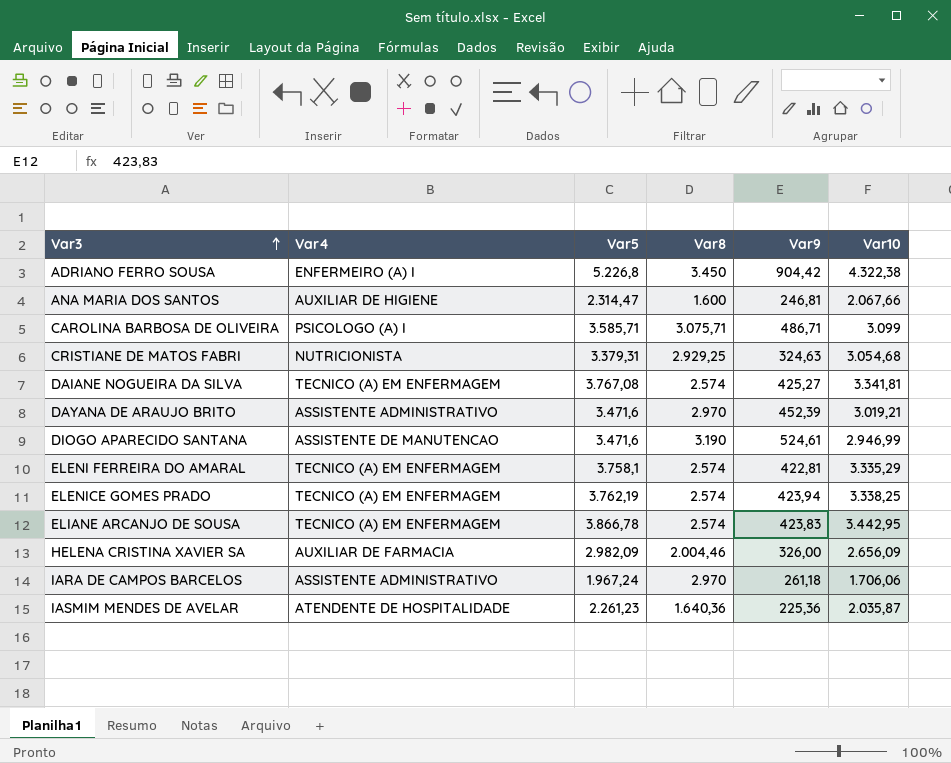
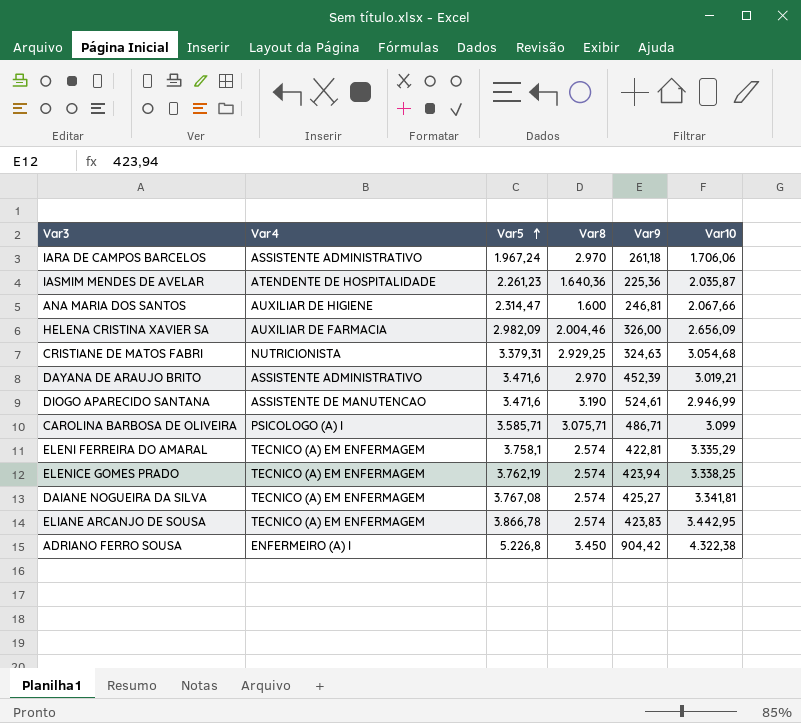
row order: Var3 ascending -> Var5 ascending

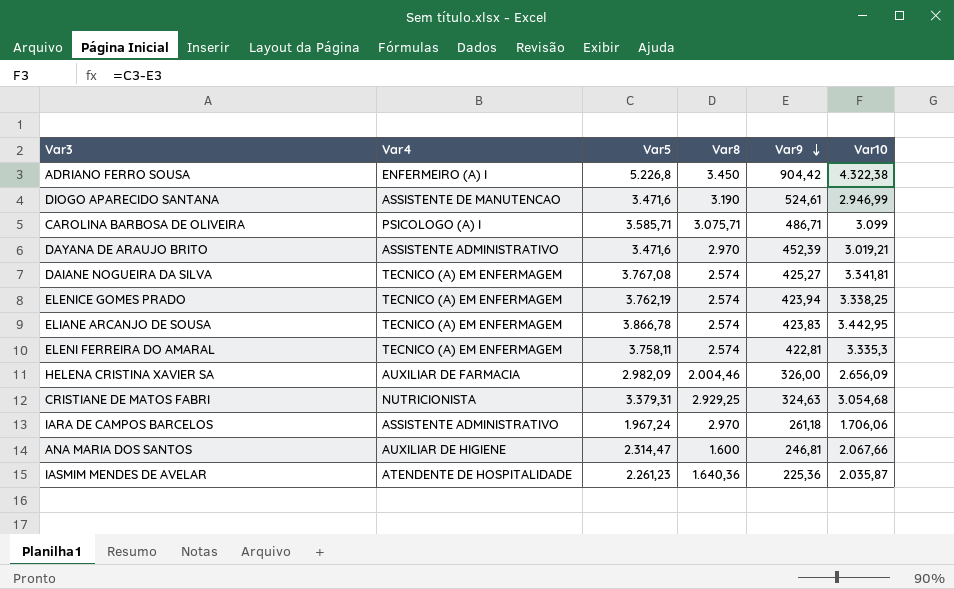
row order: Var5 ascending -> Var9 descending
ELENI FERREIRA DO AMARAL | Var5: 3.758,1 -> 3.758,11
ELENI FERREIRA DO AMARAL | Var10: 3.335,29 -> 3.335,3

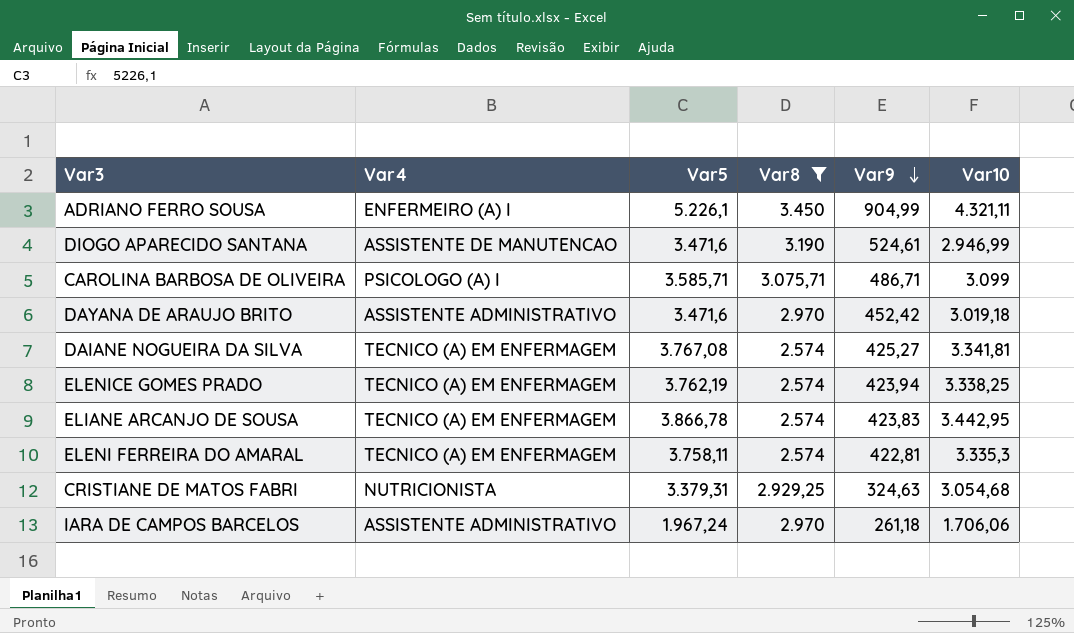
filter: none -> Var8 >= 2.574
ADRIANO FERRO SOUSA | Var5: 5.226,8 -> 5.226,1
ADRIANO FERRO SOUSA | Var9: 904,42 -> 904,99
ADRIANO FERRO SOUSA | Var10: 4.322,38 -> 4.321,11
DAYANA DE ARAUJO BRITO | Var9: 452,39 -> 452,42
DAYANA DE ARAUJO BRITO | Var10: 3.019,21 -> 3.019,18

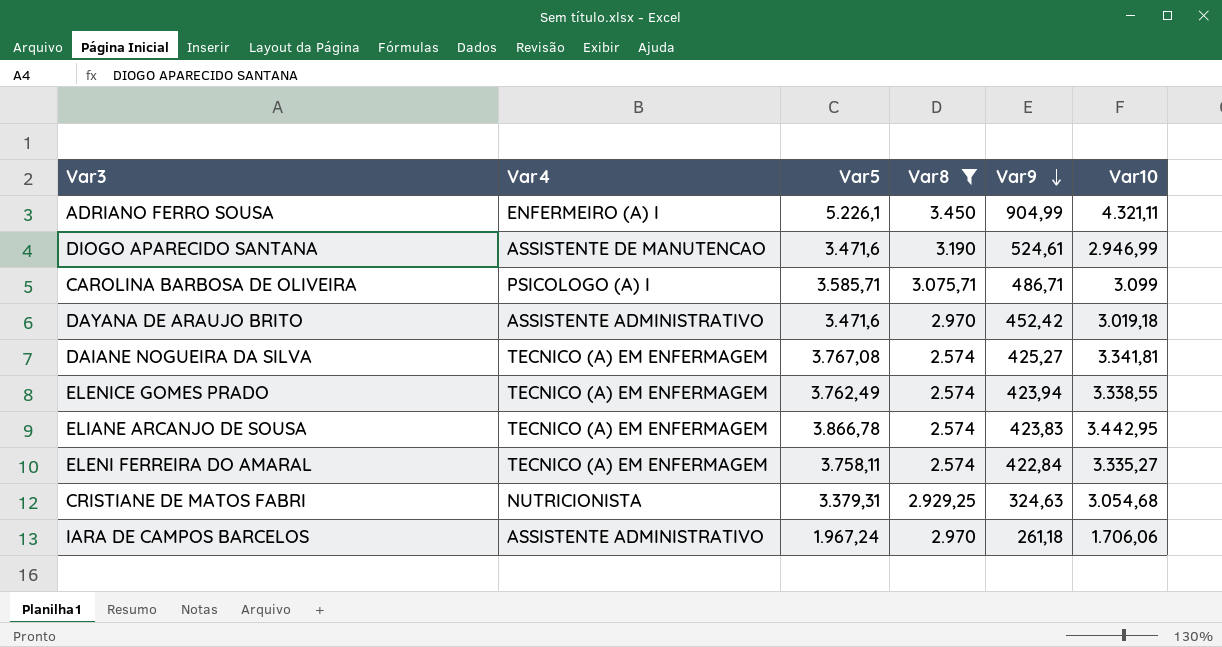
ELENICE GOMES PRADO | Var5: 3.762,19 -> 3.762,49
ELENICE GOMES PRADO | Var10: 3.338,25 -> 3.338,55
ELENI FERREIRA DO AMARAL | Var9: 422,81 -> 422,84
ELENI FERREIRA DO AMARAL | Var10: 3.335,3 -> 3.335,27

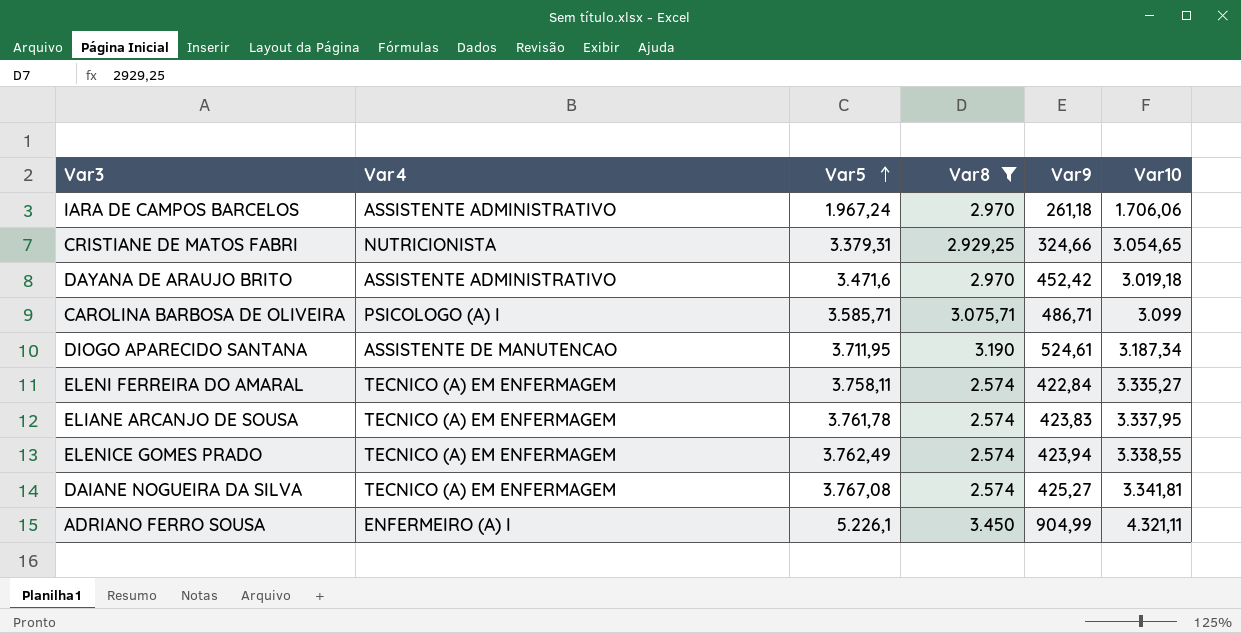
row order: Var9 descending -> Var5 ascending
CRISTIANE DE MATOS FABRI | Var9: 324,63 -> 324,66
CRISTIANE DE MATOS FABRI | Var10: 3.054,68 -> 3.054,65
DIOGO APARECIDO SANTANA | Var5: 3.471,6 -> 3.711,95
DIOGO APARECIDO SANTANA | Var10: 2.946,99 -> 3.187,34
ELIANE ARCANJO DE SOUSA | Var5: 3.866,78 -> 3.761,78
ELIANE ARCANJO DE SOUSA | Var10: 3.442,95 -> 3.337,95

